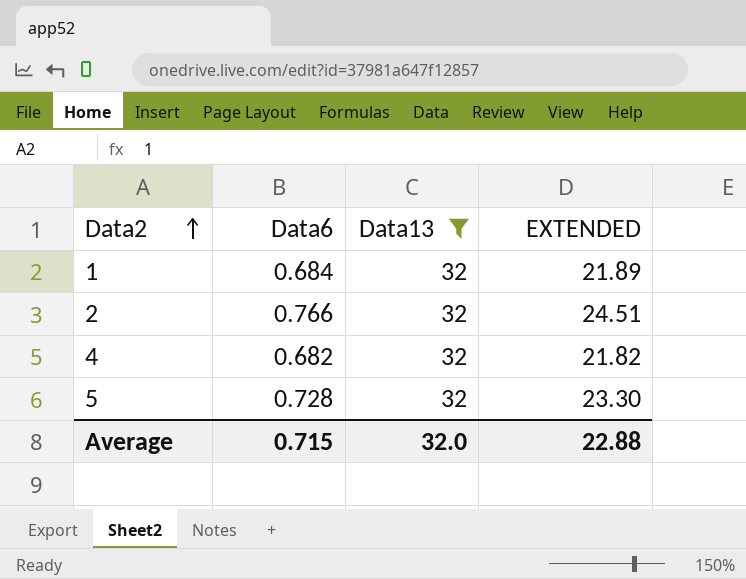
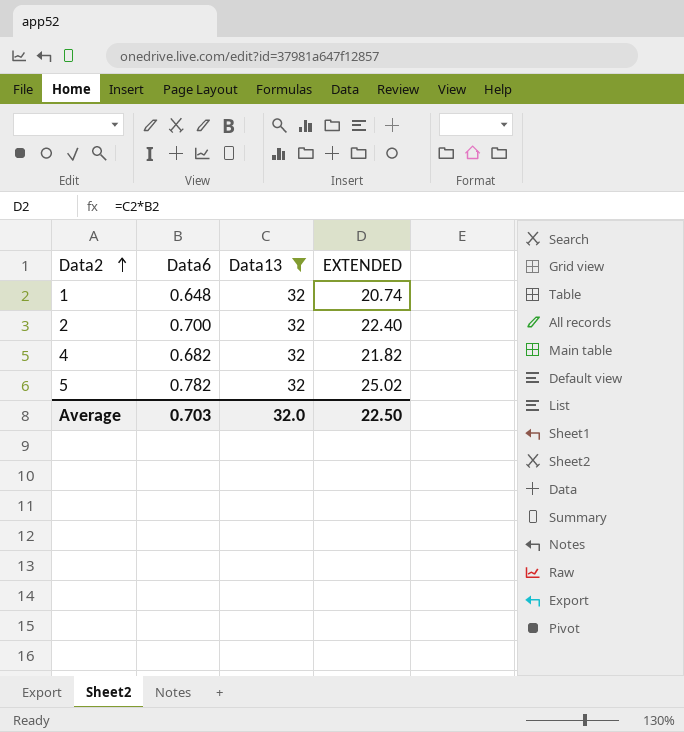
1 | Data6: 0.684 -> 0.648
1 | EXTENDED: 21.89 -> 20.74
2 | Data6: 0.766 -> 0.700
2 | EXTENDED: 24.51 -> 22.40
5 | Data6: 0.728 -> 0.782
5 | EXTENDED: 23.30 -> 25.02
Average | Data6: 0.715 -> 0.703
Average | EXTENDED: 22.88 -> 22.50

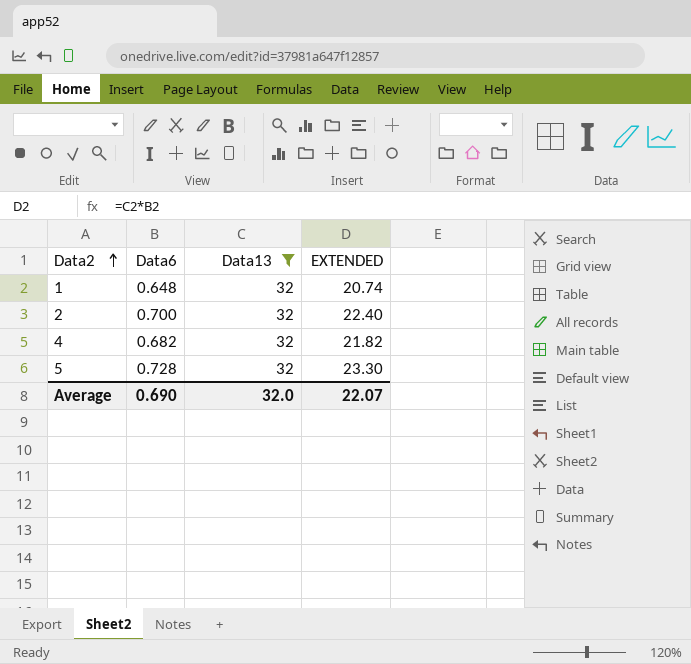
5 | Data6: 0.782 -> 0.728
5 | EXTENDED: 25.02 -> 23.30
Average | Data6: 0.703 -> 0.690
Average | EXTENDED: 22.50 -> 22.07

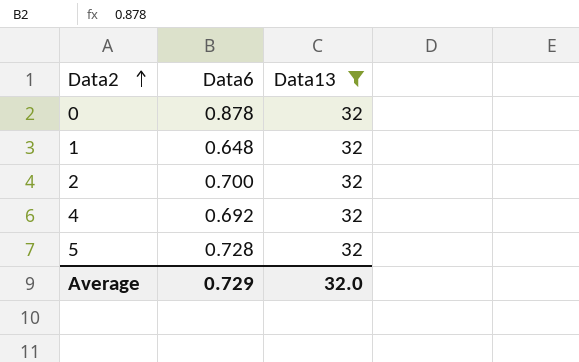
column EXTENDED | formula: [Data6] * [Data13] -> none
row 0: none -> 0.878 | 32
4 | Data6: 0.682 -> 0.692
Average | Data6: 0.690 -> 0.729

